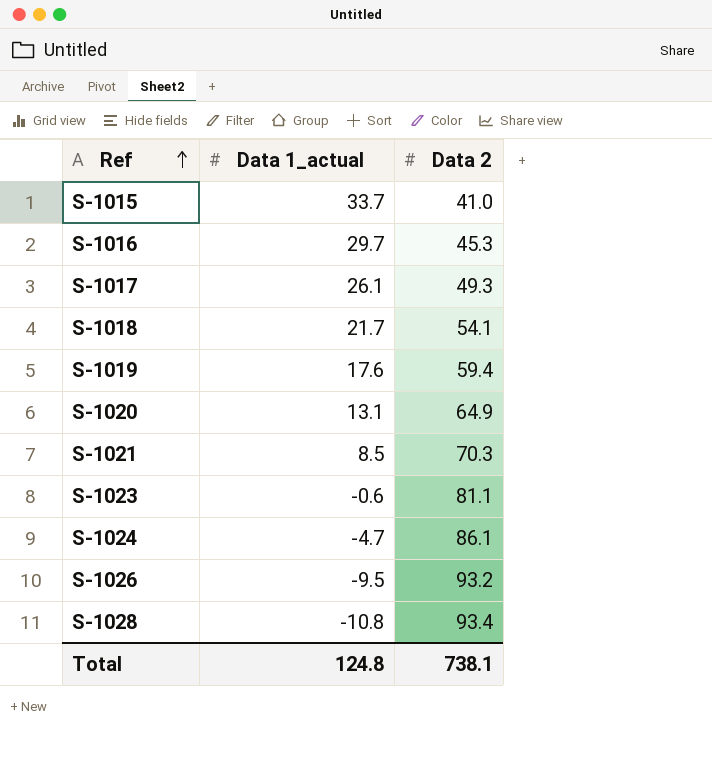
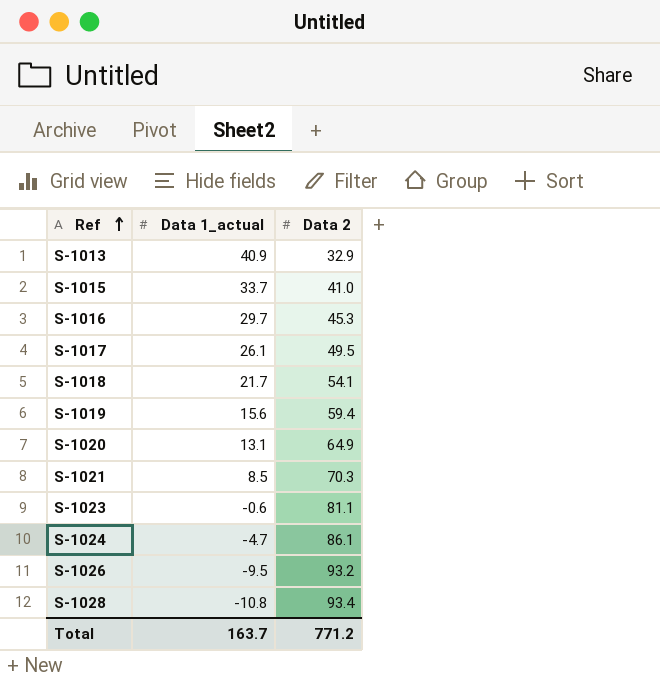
row S-1013: none -> 40.9 | 32.9
S-1017 | Data 2: 49.3 -> 49.5
S-1019 | Data 1_actual: 17.6 -> 15.6
Total | Data 1_actual: 124.8 -> 163.7
Total | Data 2: 738.1 -> 771.2

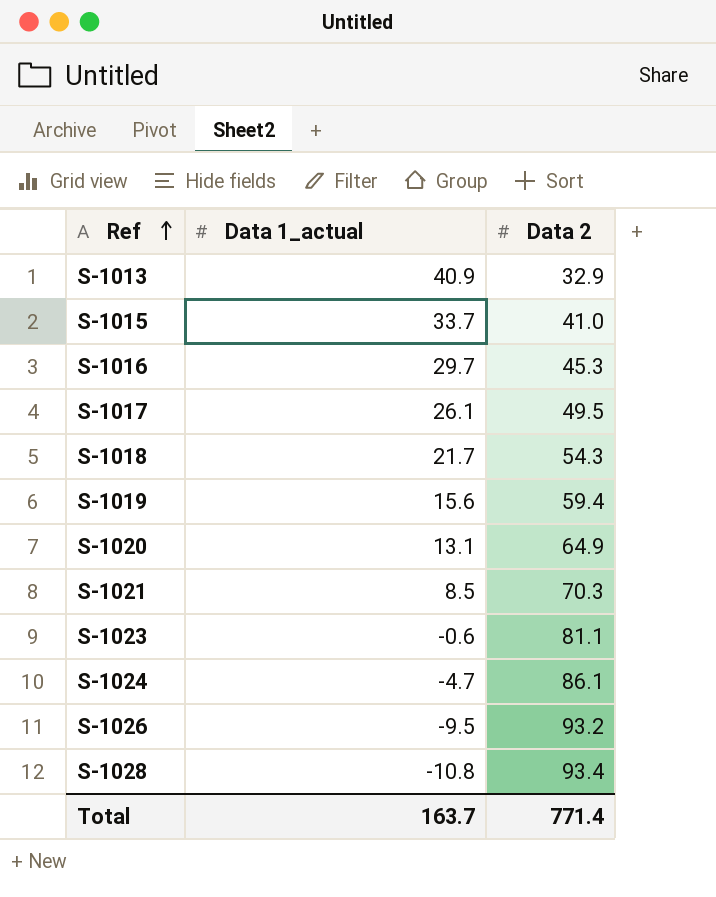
S-1018 | Data 2: 54.1 -> 54.3
Total | Data 2: 771.2 -> 771.4

